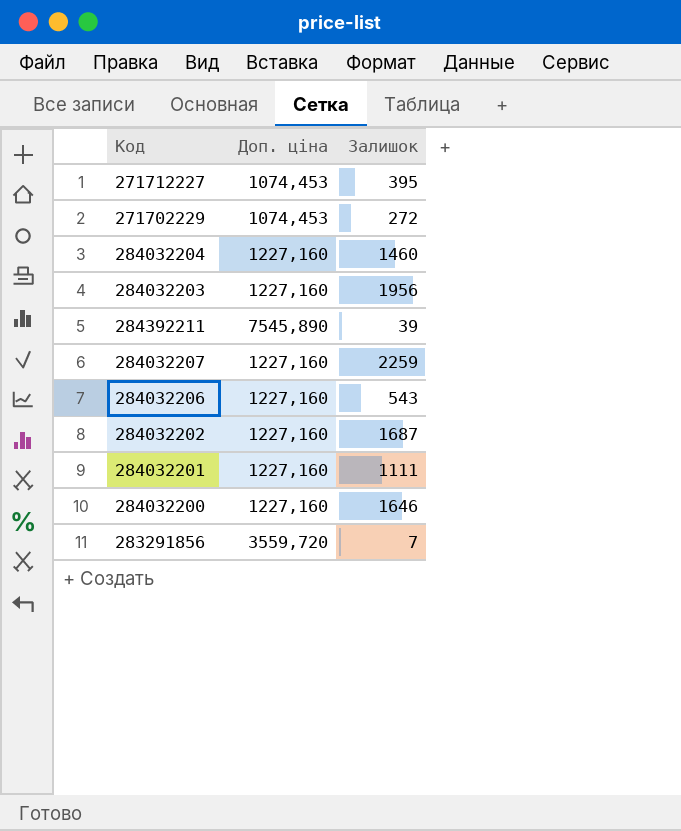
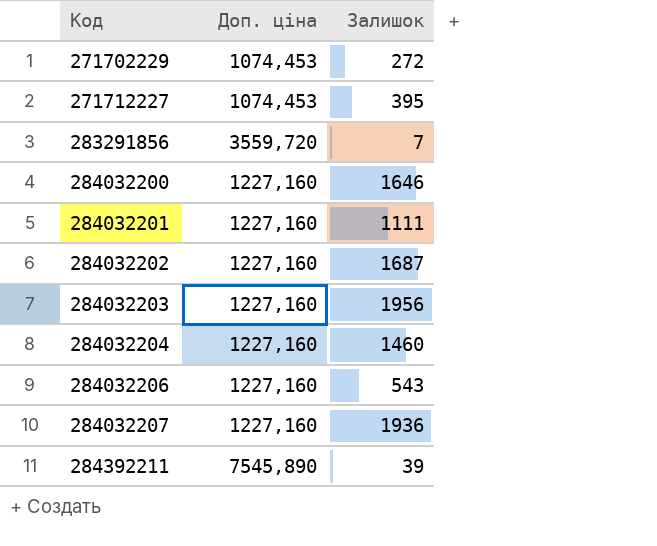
row order: none -> Код ascending
284032207 | Залишок: 2259 -> 1936

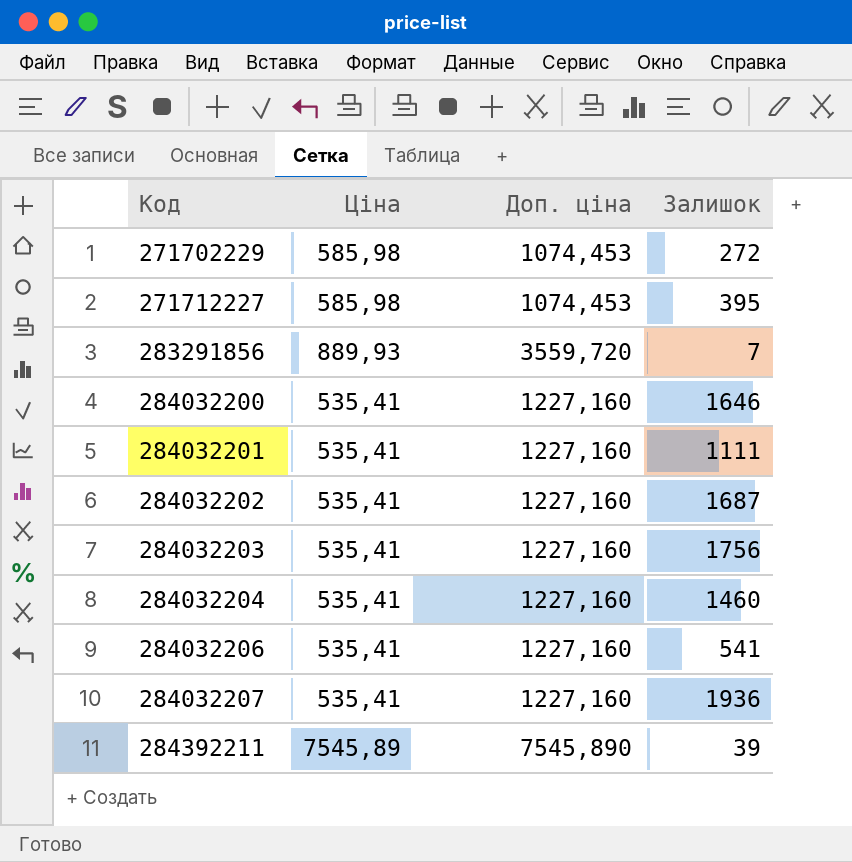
column Ціна | position: none -> 2
284032203 | Залишок: 1956 -> 1756
284032206 | Залишок: 543 -> 541

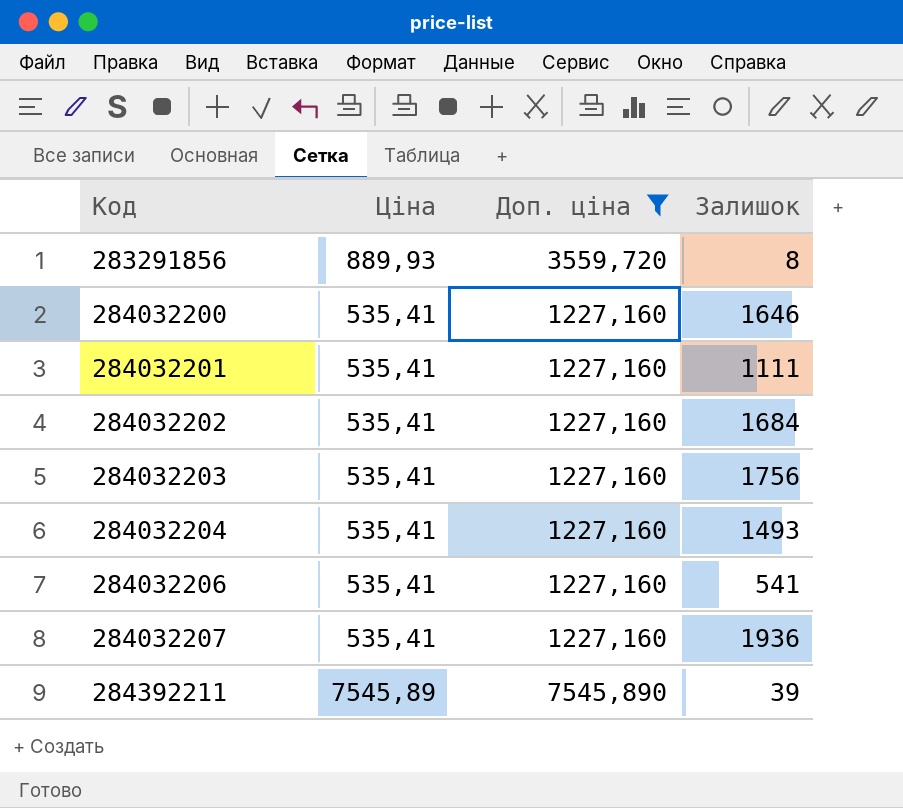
filter: none -> Доп. ціна != 1074,453
283291856 | Залишок: 7 -> 8
284032202 | Залишок: 1687 -> 1684
284032204 | Залишок: 1460 -> 1493

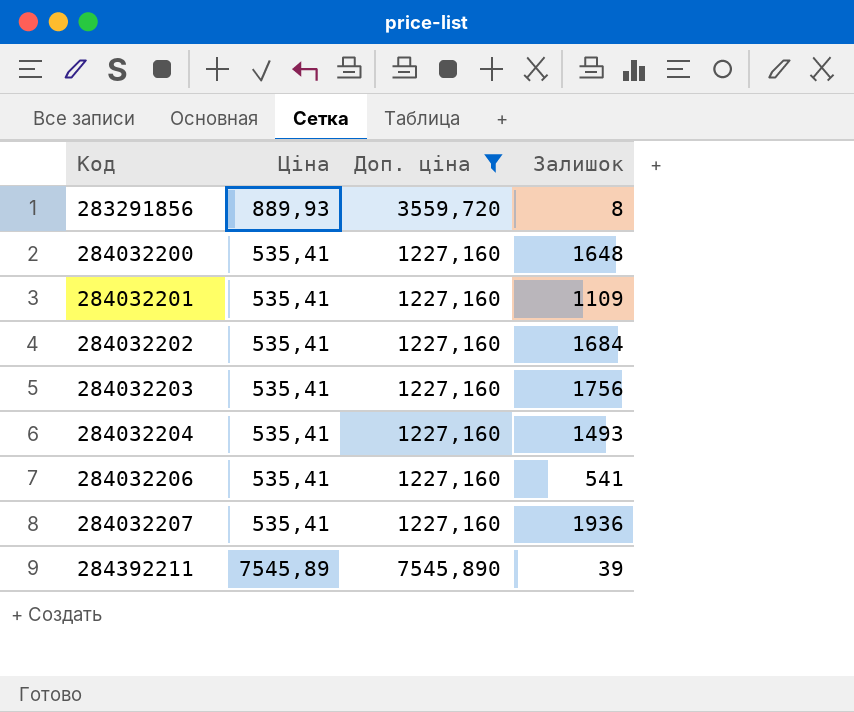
284032200 | Залишок: 1646 -> 1648
284032201 | Залишок: 1111 -> 1109

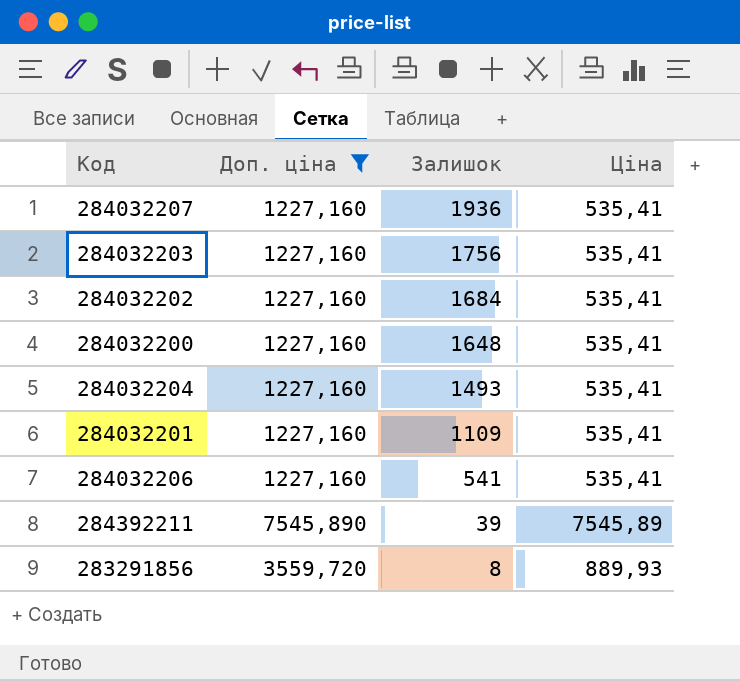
row order: Код ascending -> Залишок descending
column Ціна | position: 2 -> 4

